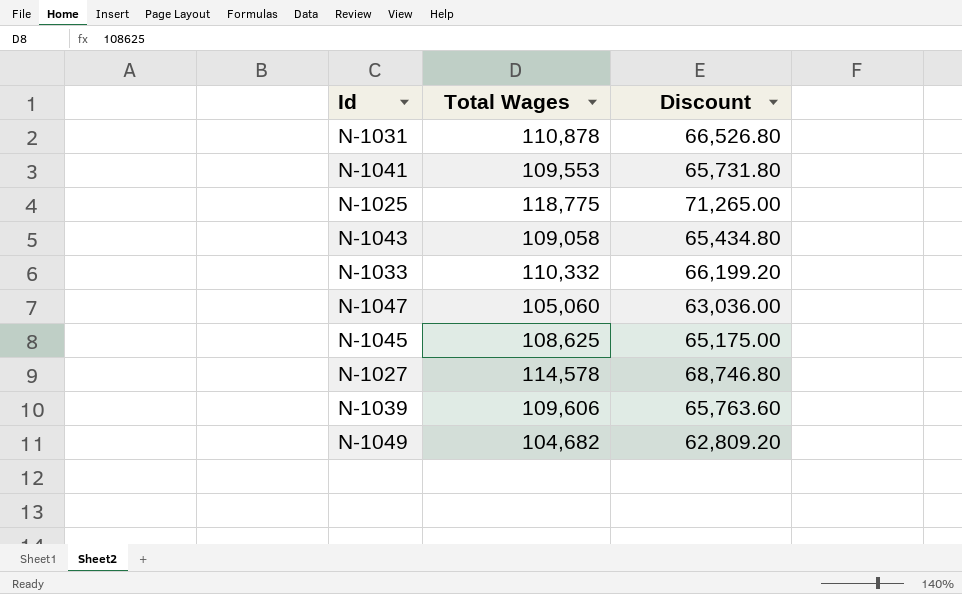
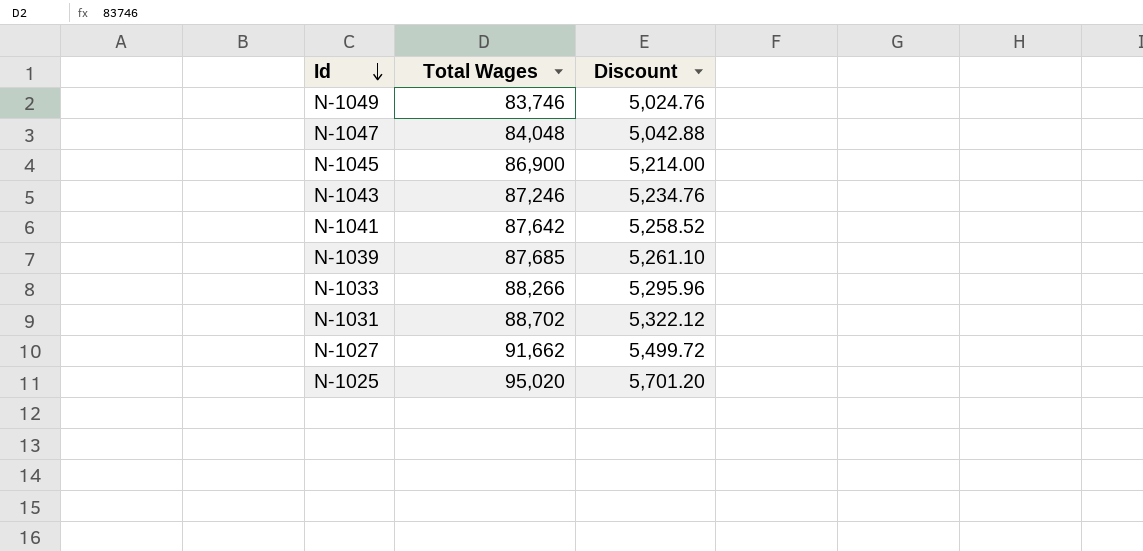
row order: none -> Id descending
column Discount | formula: [Total Wages] * 0.6 -> [Total Wages] * 0.06
N-1049 | Total Wages: 104,682 -> 83,746
N-1047 | Total Wages: 105,060 -> 84,048
N-1045 | Total Wages: 108,625 -> 86,900
N-1043 | Total Wages: 109,058 -> 87,246
N-1041 | Total Wages: 109,553 -> 87,642
N-1039 | Total Wages: 109,606 -> 87,685
N-1033 | Total Wages: 110,332 -> 88,266
N-1031 | Total Wages: 110,878 -> 88,702
N-1027 | Total Wages: 114,578 -> 91,662
N-1025 | Total Wages: 118,775 -> 95,020

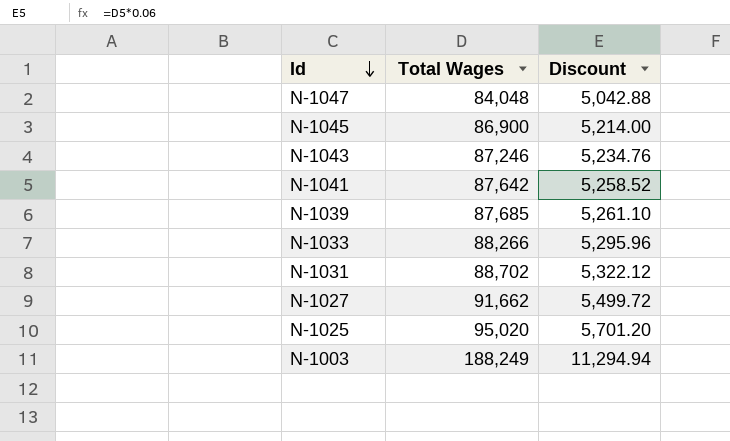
row N-1049: 83,746 | 5,024.76 -> none
row N-1003: none -> 188,249 | 11,294.94

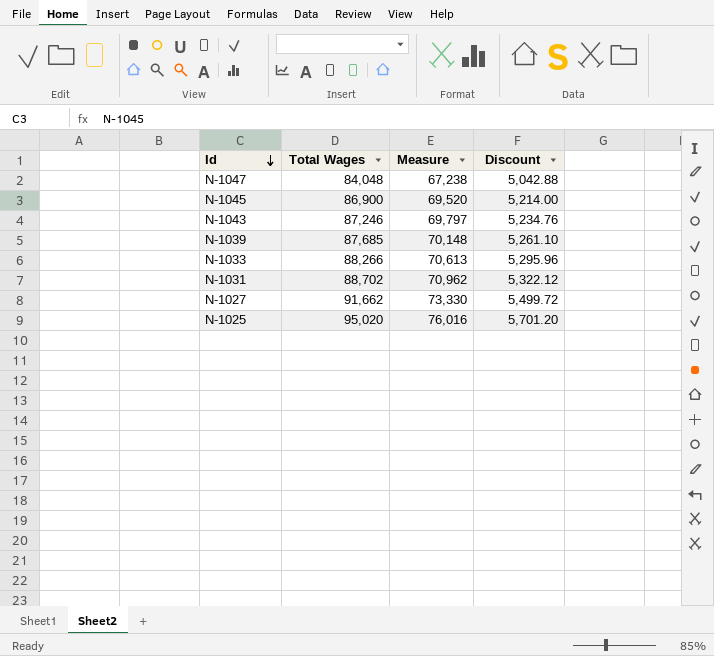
column Measure | formula: none -> [Total Wages] * 0.8
row N-1041: 87,642 | 5,258.52 -> none
row N-1003: 188,249 | 11,294.94 -> none

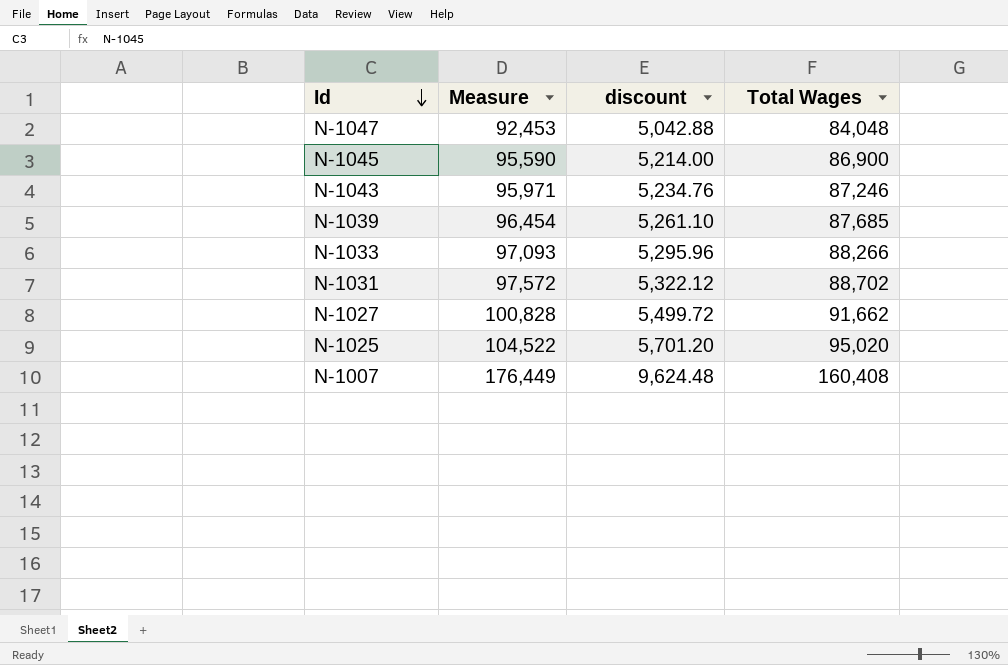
column Measure | formula: [Total Wages] * 0.8 -> [Total Wages] * 1.1
column name: Discount -> discount
column Total Wages | position: 2 -> 4
row N-1007: none -> 176,449 | 9,624.48 | 160,408

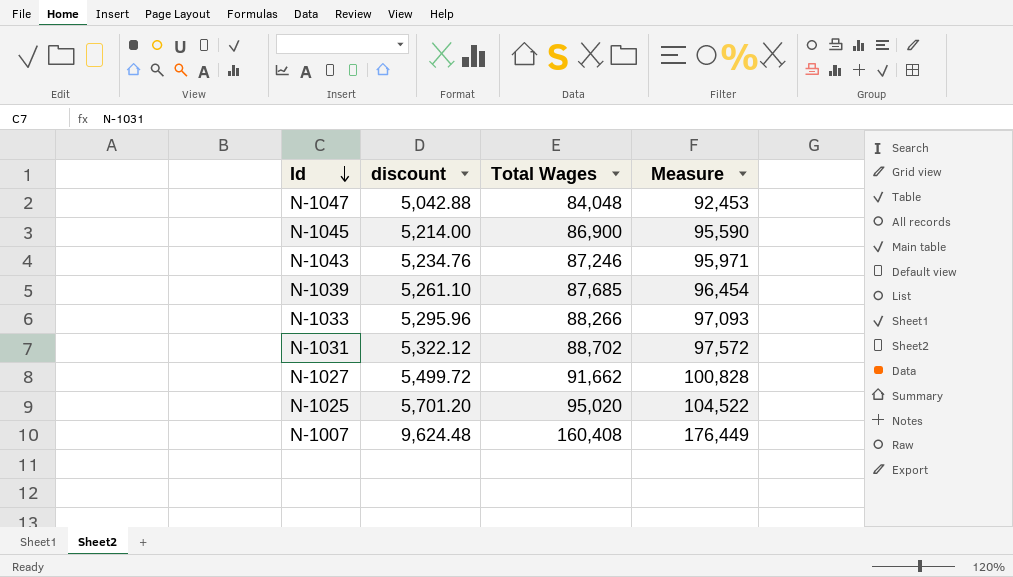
column Measure | position: 2 -> 4

